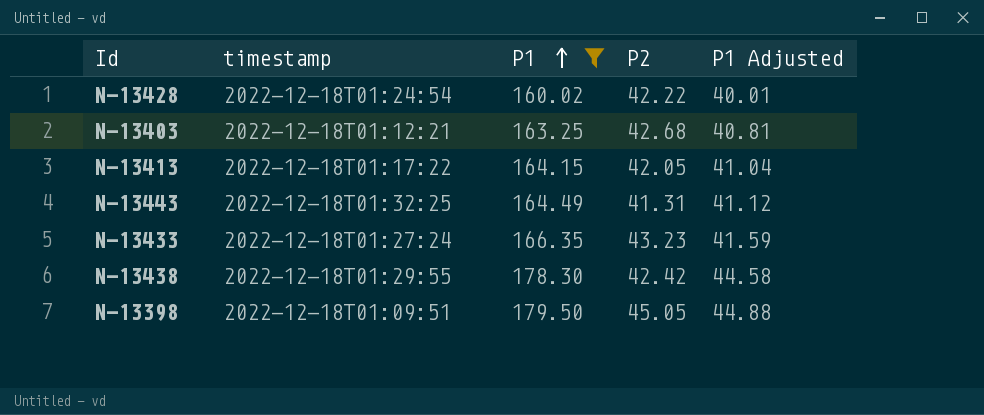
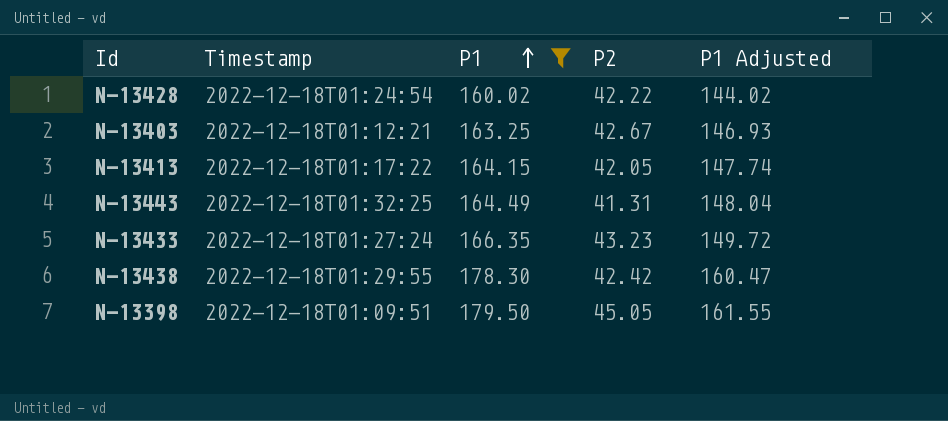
column name: timestamp -> Timestamp
column P1 Adjusted | formula: [P1] * 0.25 -> [P1] * 0.9
N-13403 | P2: 42.68 -> 42.67

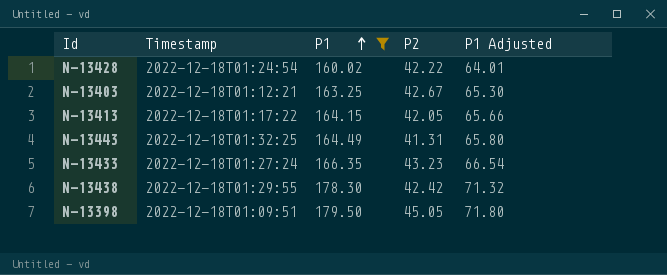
column P1 Adjusted | formula: [P1] * 0.9 -> [P1] * 0.4

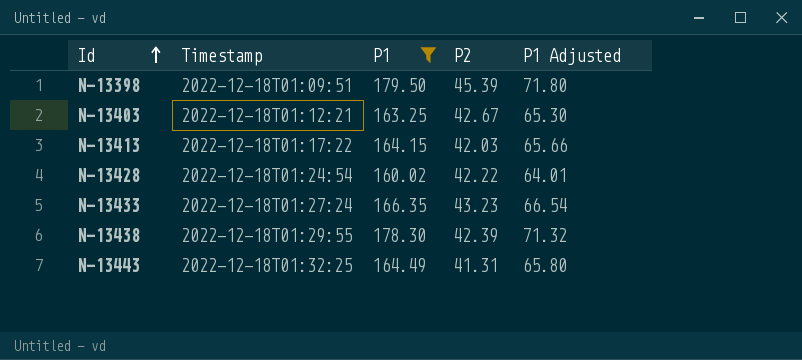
row order: P1 ascending -> Id ascending
N-13398 | P2: 45.05 -> 45.39
N-13413 | P2: 42.05 -> 42.03
N-13438 | P2: 42.42 -> 42.39

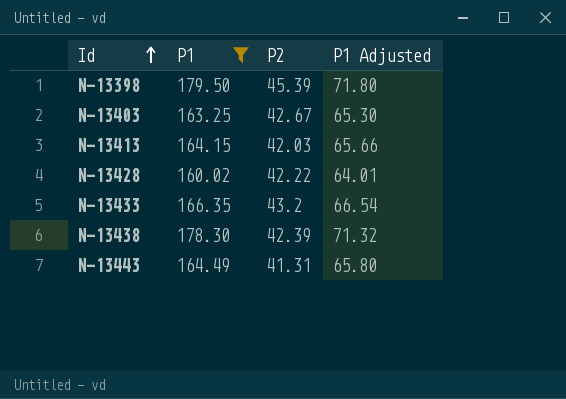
column Timestamp | position: 2 -> none
N-13433 | P2: 43.23 -> 43.2

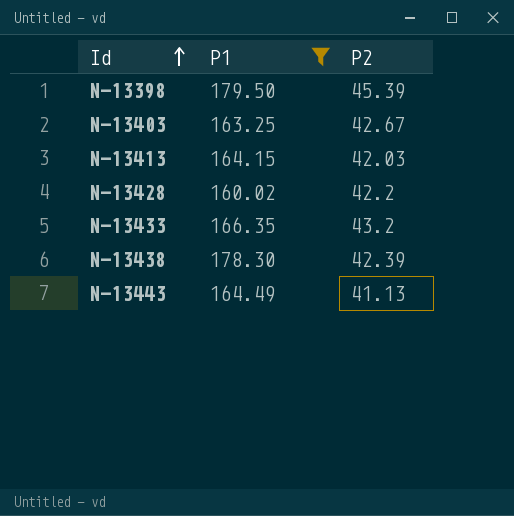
column P1 Adjusted | formula: [P1] * 0.4 -> none
N-13428 | P2: 42.22 -> 42.2
N-13443 | P2: 41.31 -> 41.13

